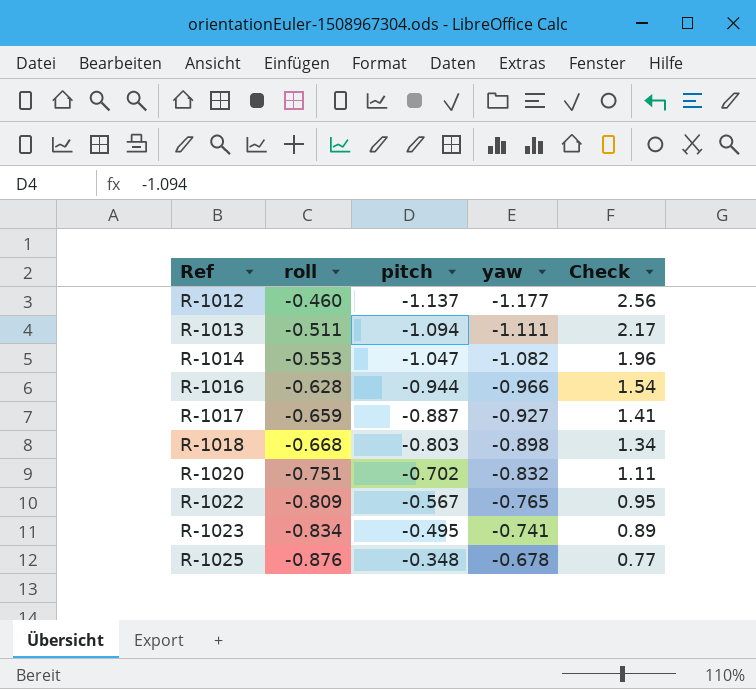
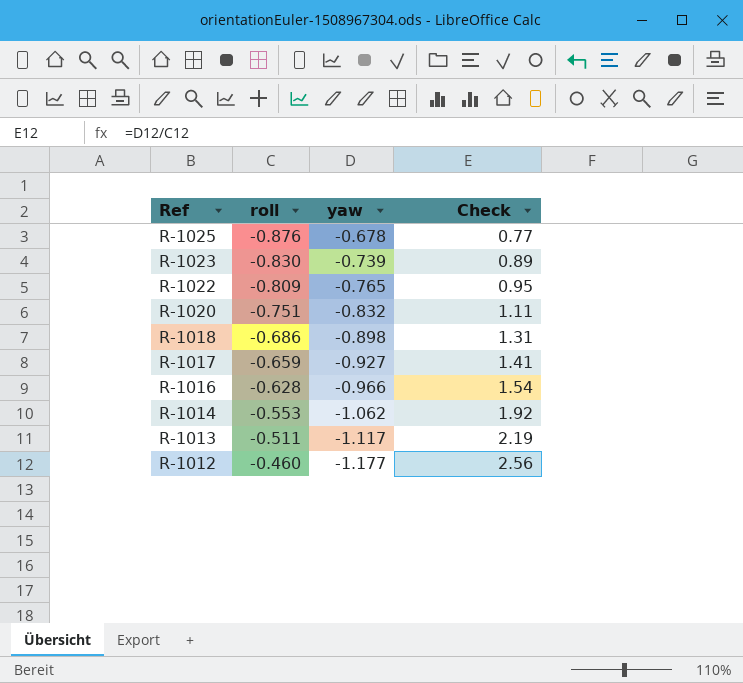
row order: Ref ascending -> Ref descending
column pitch | position: 3 -> none
R-1023 | roll: -0.834 -> -0.830
R-1023 | yaw: -0.741 -> -0.739
R-1018 | roll: -0.668 -> -0.686
R-1018 | Check: 1.34 -> 1.31
R-1014 | yaw: -1.082 -> -1.062
R-1014 | Check: 1.96 -> 1.92
R-1013 | yaw: -1.111 -> -1.117
R-1013 | Check: 2.17 -> 2.19

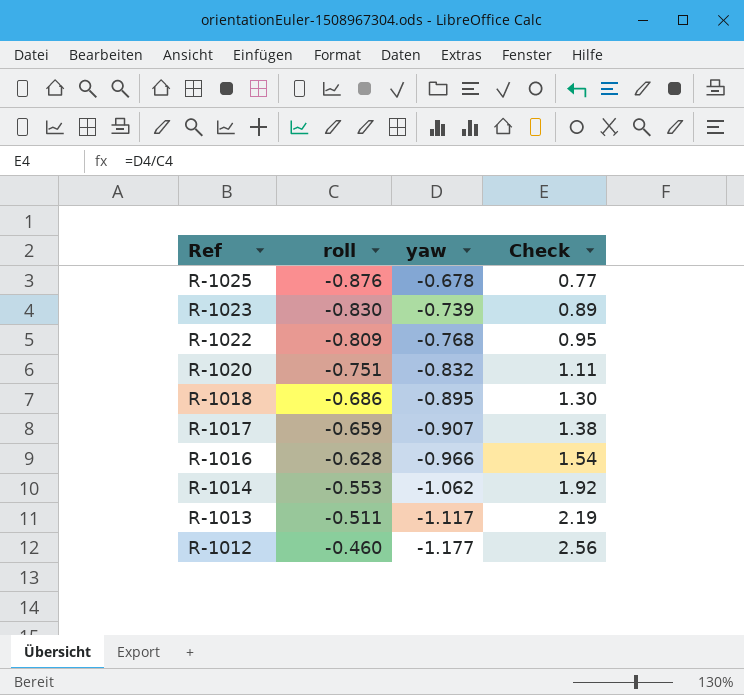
R-1022 | yaw: -0.765 -> -0.768
R-1018 | yaw: -0.898 -> -0.895
R-1018 | Check: 1.31 -> 1.30
R-1017 | yaw: -0.927 -> -0.907
R-1017 | Check: 1.41 -> 1.38

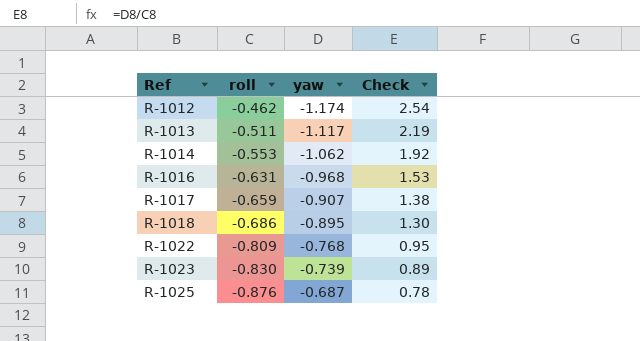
row order: Ref descending -> Ref ascending
row R-1020: -0.751 | -0.832 | 1.11 -> none
R-1012 | roll: -0.460 -> -0.462
R-1012 | yaw: -1.177 -> -1.174
R-1012 | Check: 2.56 -> 2.54
R-1016 | roll: -0.628 -> -0.631
R-1016 | yaw: -0.966 -> -0.968
R-1016 | Check: 1.54 -> 1.53
R-1025 | yaw: -0.678 -> -0.687
R-1025 | Check: 0.77 -> 0.78

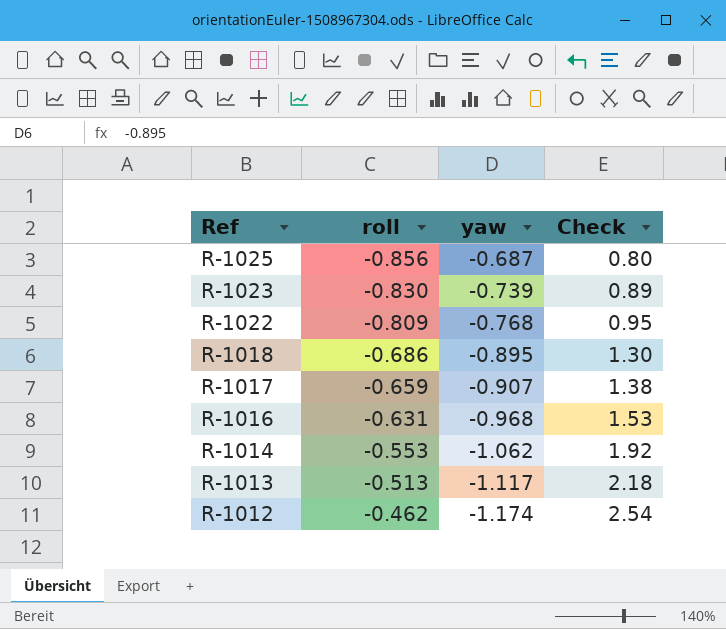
row order: Ref ascending -> Ref descending
R-1025 | roll: -0.876 -> -0.856
R-1025 | Check: 0.78 -> 0.80
R-1013 | roll: -0.511 -> -0.513
R-1013 | Check: 2.19 -> 2.18

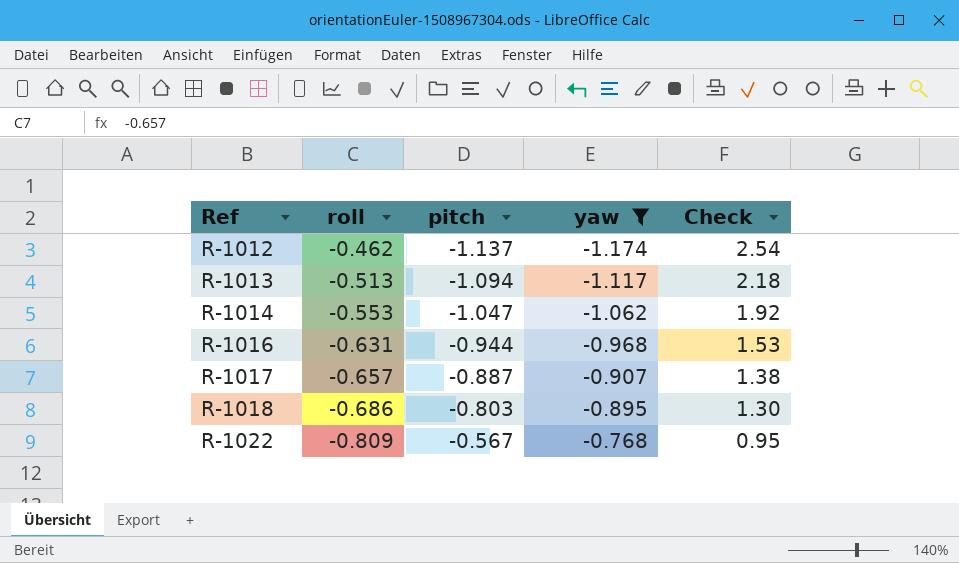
filter: none -> yaw <= -0.768
row order: Ref descending -> Ref ascending
column pitch | position: none -> 3
R-1017 | roll: -0.659 -> -0.657

